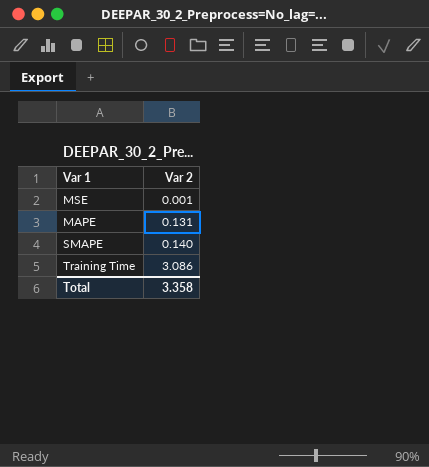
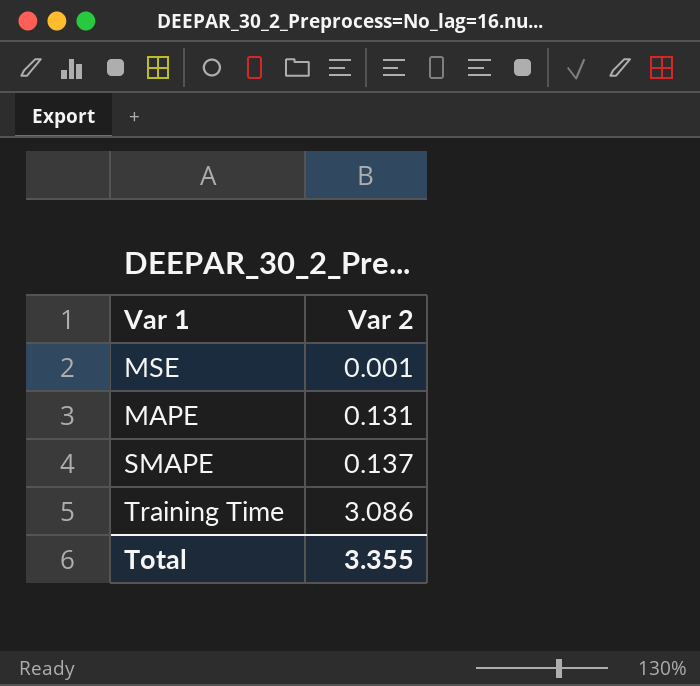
SMAPE | Var 2: 0.140 -> 0.137
Total | Var 2: 3.358 -> 3.355

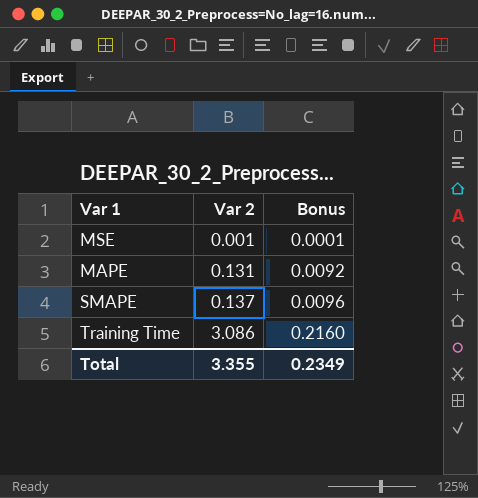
column Bonus | formula: none -> [Var 2] * 0.07

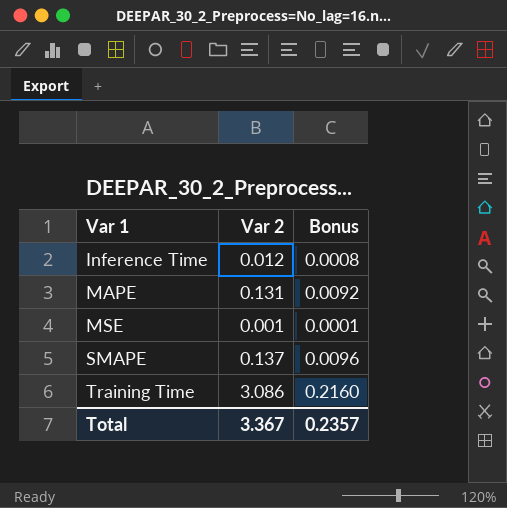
row order: Var 2 ascending -> Var 1 ascending
row Inference Time: none -> 0.012 | 0.0008
Total | Var 2: 3.355 -> 3.367
Total | Bonus: 0.2349 -> 0.2357

